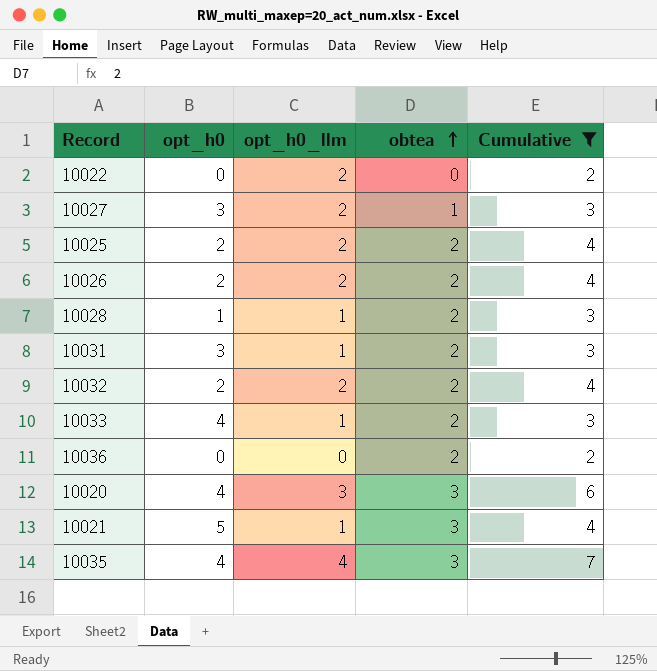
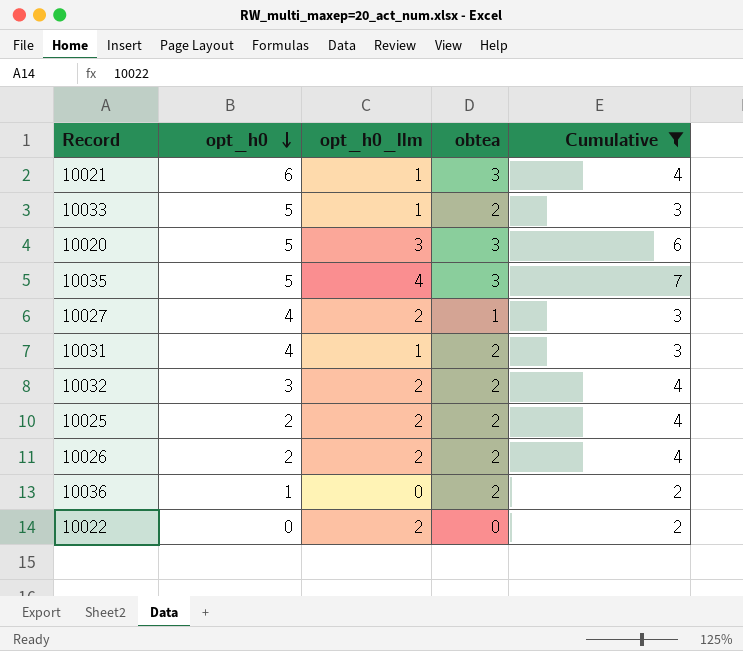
row order: obtea ascending -> opt_h0 descending
row 10028: 1 | 1 | 2 | 3 -> none
10021 | opt_h0: 5 -> 6
10033 | opt_h0: 4 -> 5
10020 | opt_h0: 4 -> 5
10035 | opt_h0: 4 -> 5
10027 | opt_h0: 3 -> 4
10031 | opt_h0: 3 -> 4
10032 | opt_h0: 2 -> 3
10036 | opt_h0: 0 -> 1

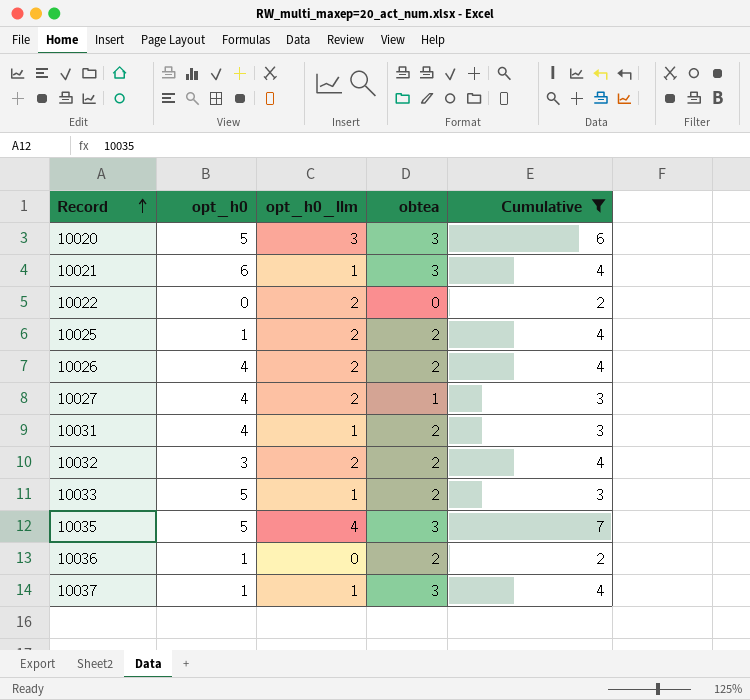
row order: opt_h0 descending -> Record ascending
10025 | opt_h0: 2 -> 1
10026 | opt_h0: 2 -> 4
row 10037: none -> 1 | 1 | 3 | 4

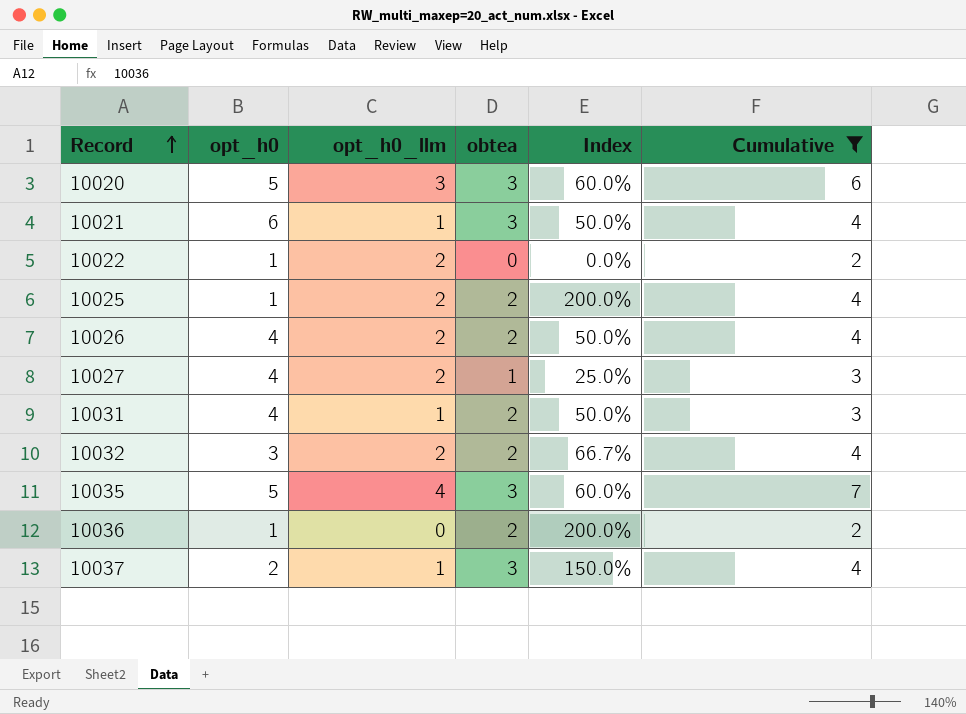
column Index | formula: none -> [obtea] / [opt_h0]
row 10033: 5 | 1 | 2 | 3 -> none
10022 | opt_h0: 0 -> 1
10037 | opt_h0: 1 -> 2

